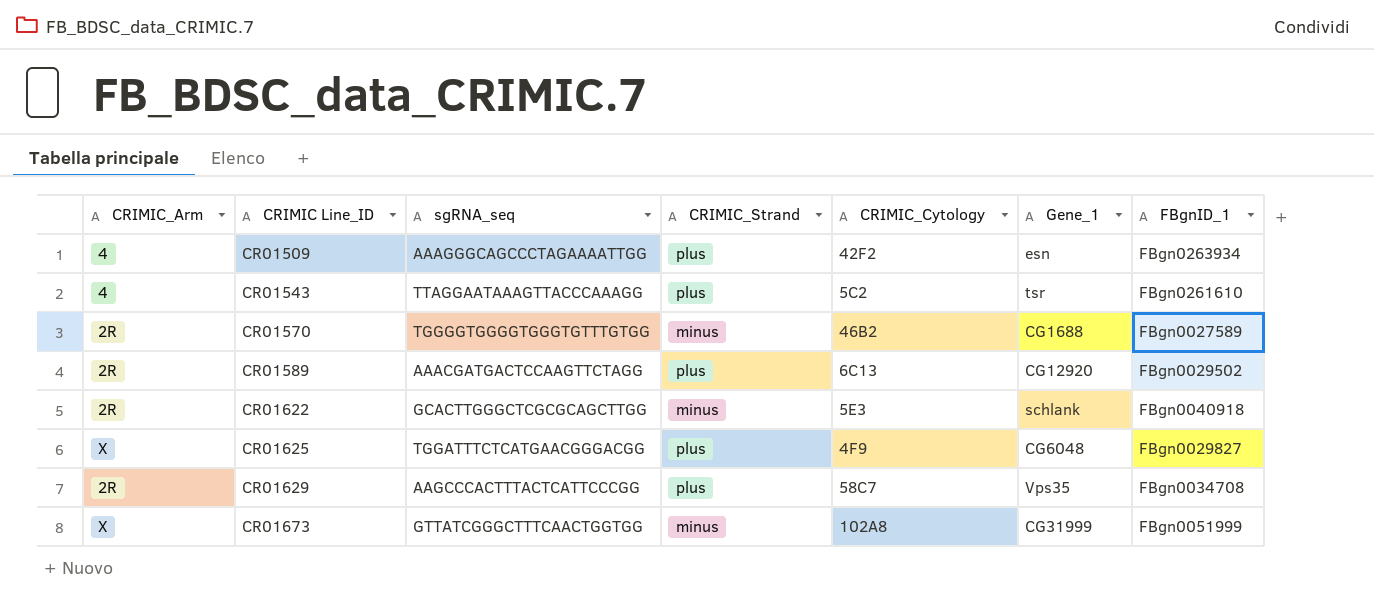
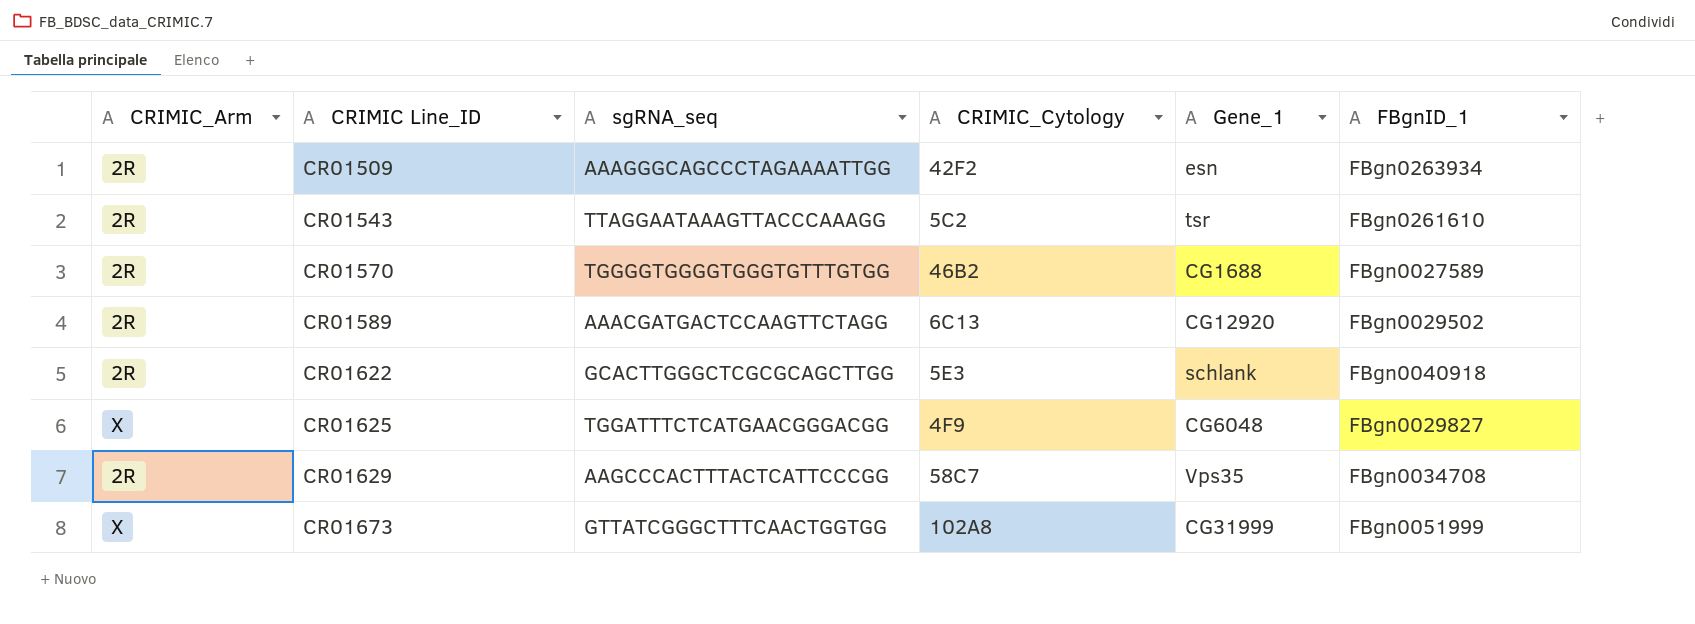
column CRIMIC_Strand | position: 4 -> none
CR01509 | CRIMIC_Arm: 4 -> 2R
CR01543 | CRIMIC_Arm: 4 -> 2R

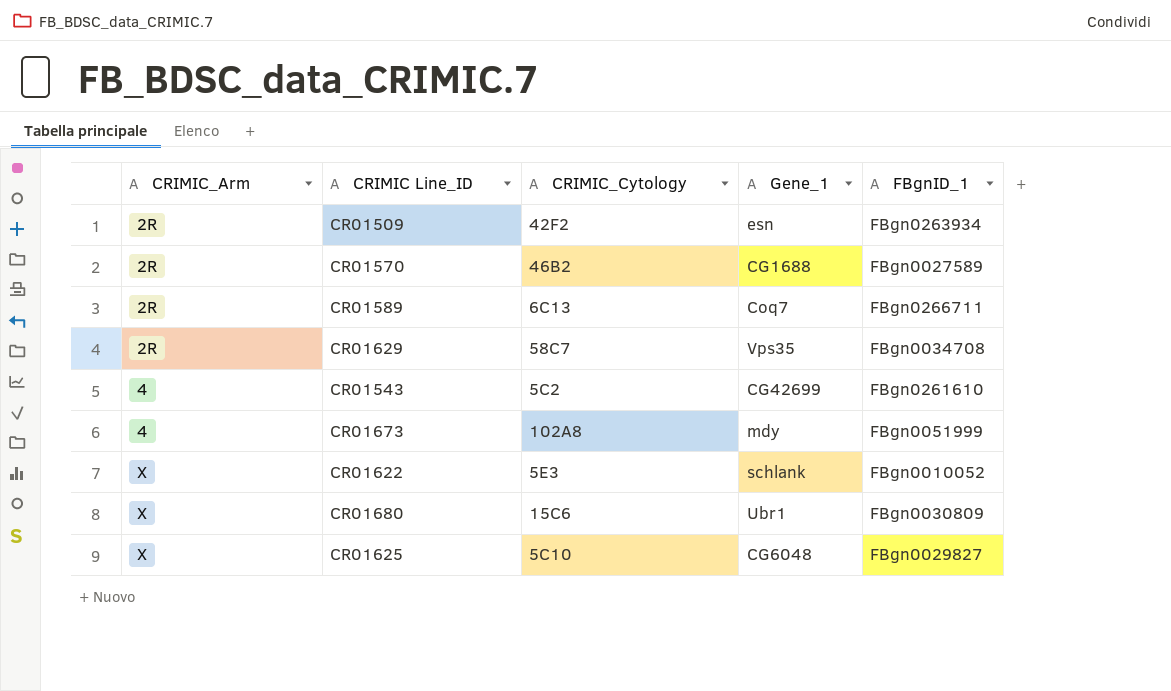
row order: CRIMIC Line_ID ascending -> CRIMIC_Arm ascending
column sgRNA_seq | position: 3 -> none
CR01589 | Gene_1: CG12920 -> Coq7
CR01589 | FBgnID_1: FBgn0029502 -> FBgn0266711
CR01543 | CRIMIC_Arm: 2R -> 4
CR01543 | Gene_1: tsr -> CG42699
CR01673 | CRIMIC_Arm: X -> 4
CR01673 | Gene_1: CG31999 -> mdy
CR01622 | CRIMIC_Arm: 2R -> X
CR01622 | FBgnID_1: FBgn0040918 -> FBgn0010052
row CR01680: none -> X | 15C6 | Ubr1 | FBgn0030809
CR01625 | CRIMIC_Cytology: 4F9 -> 5C10

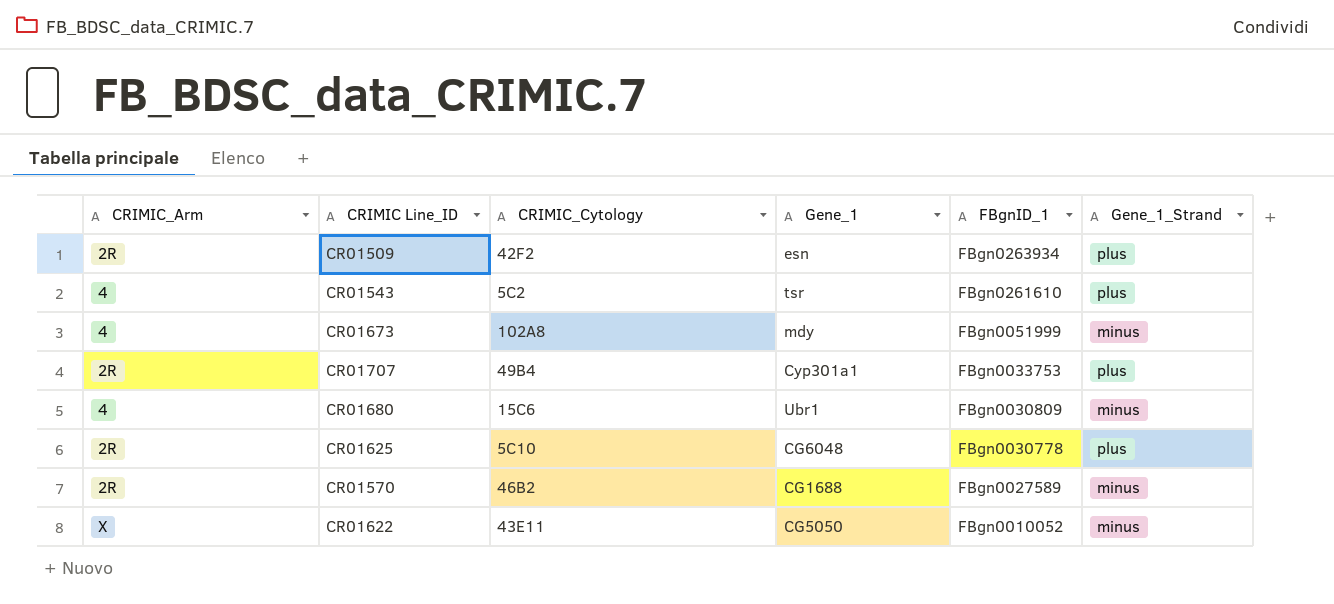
row order: CRIMIC_Arm ascending -> FBgnID_1 descending
column Gene_1_Strand | position: none -> 6
row CR01589: 2R | 6C13 | Coq7 | FBgn0266711 -> none
row CR01629: 2R | 58C7 | Vps35 | FBgn0034708 -> none
CR01543 | Gene_1: CG42699 -> tsr
row CR01707: none -> 2R | 49B4 | Cyp301a1 | FBgn0033753 | plus
CR01680 | CRIMIC_Arm: X -> 4
CR01625 | CRIMIC_Arm: X -> 2R
CR01625 | FBgnID_1: FBgn0029827 -> FBgn0030778
CR01622 | CRIMIC_Cytology: 5E3 -> 43E11
CR01622 | Gene_1: schlank -> CG5050

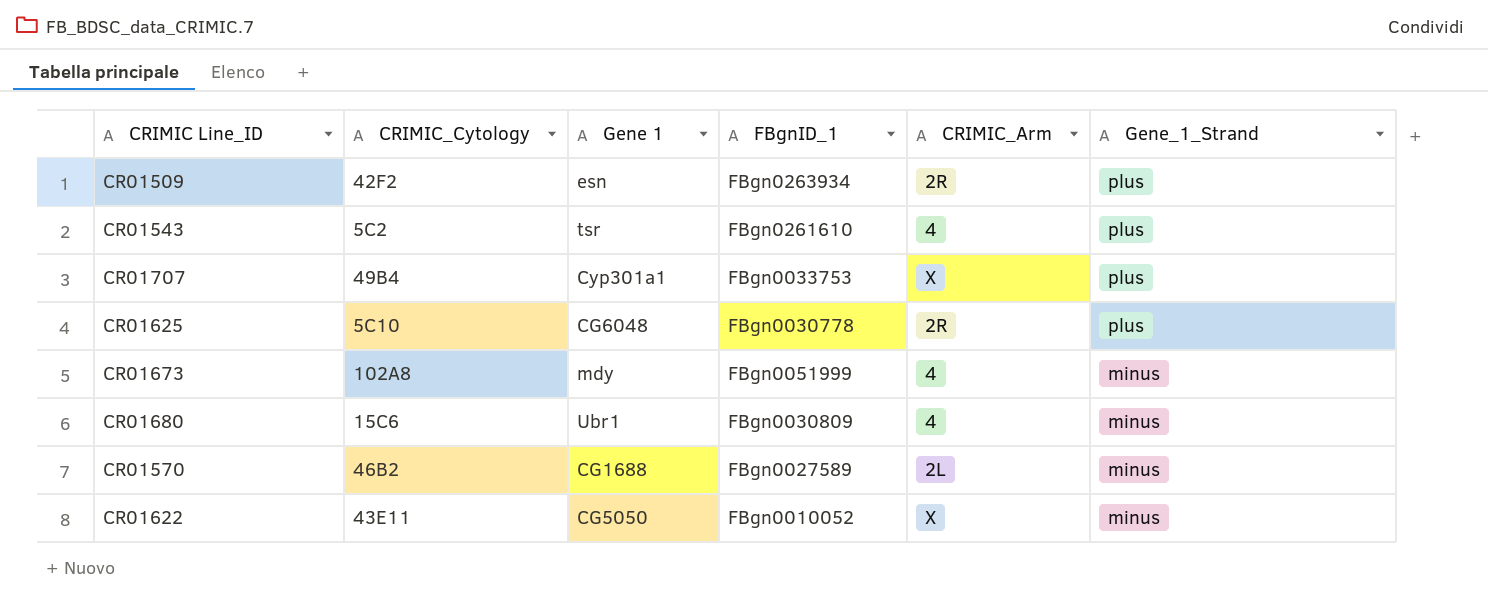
row order: FBgnID_1 descending -> Gene_1_Strand descending
column name: Gene_1 -> Gene 1
column CRIMIC_Arm | position: 1 -> 5
CR01707 | CRIMIC_Arm: 2R -> X
CR01570 | CRIMIC_Arm: 2R -> 2L

